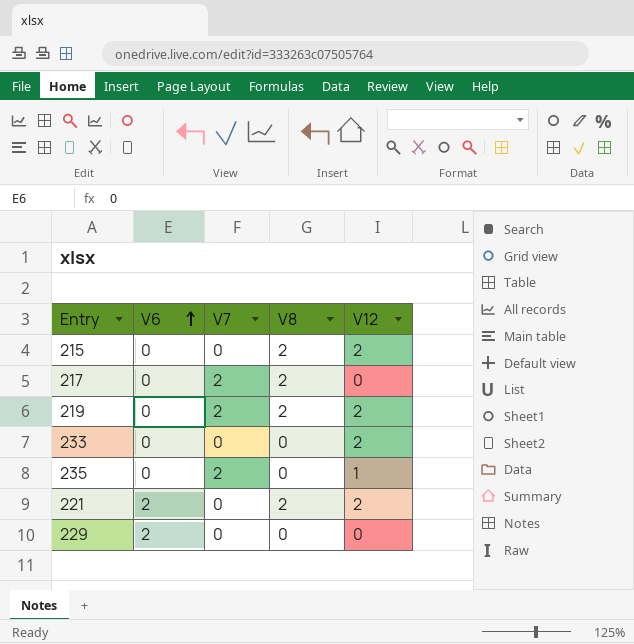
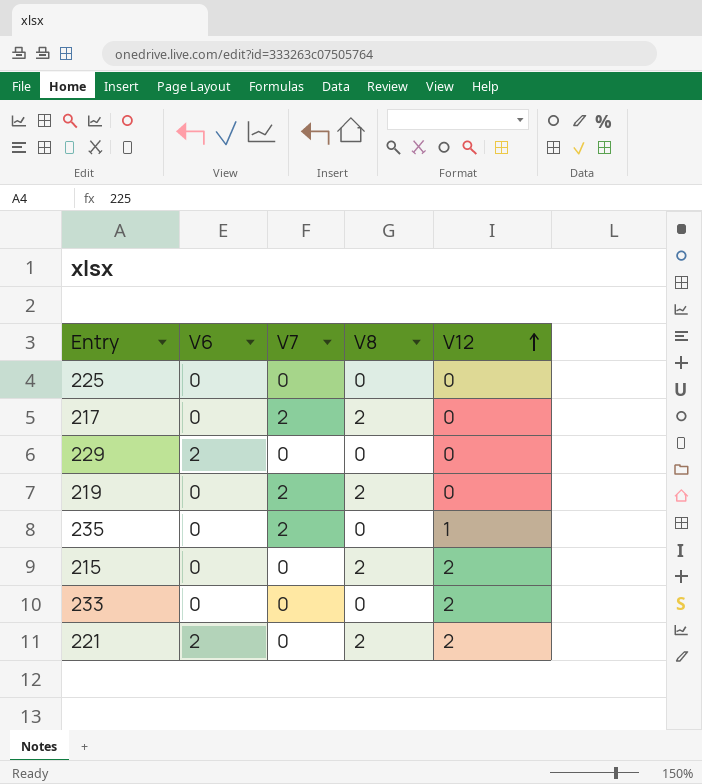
row order: V6 ascending -> V12 ascending
row 225: none -> 0 | 0 | 0 | 0
219 | V12: 2 -> 0

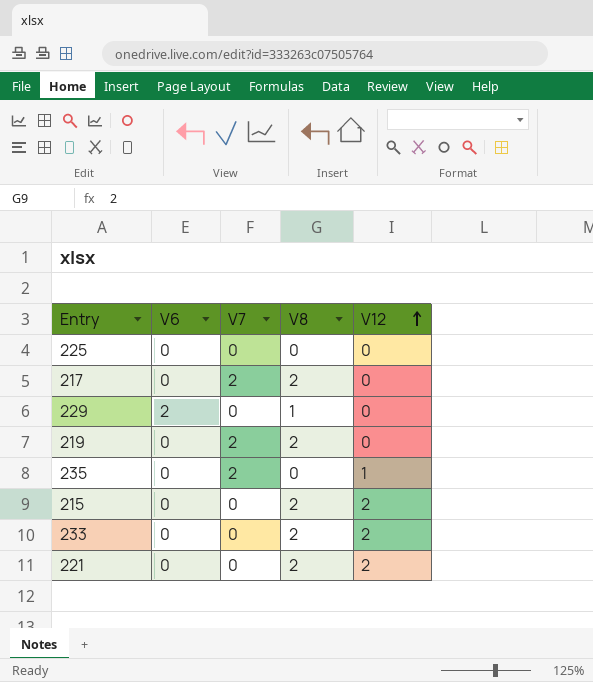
229 | V8: 0 -> 1
233 | V8: 0 -> 2
221 | V6: 2 -> 0

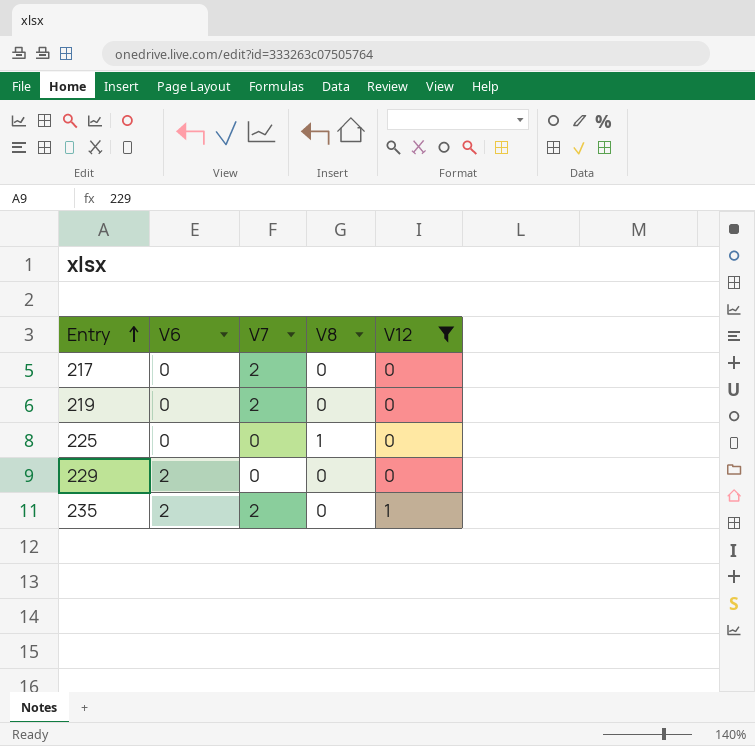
filter: none -> V12 != 2
row order: V12 ascending -> Entry ascending
217 | V8: 2 -> 0
219 | V8: 2 -> 0
225 | V8: 0 -> 1
229 | V8: 1 -> 0
235 | V6: 0 -> 2

